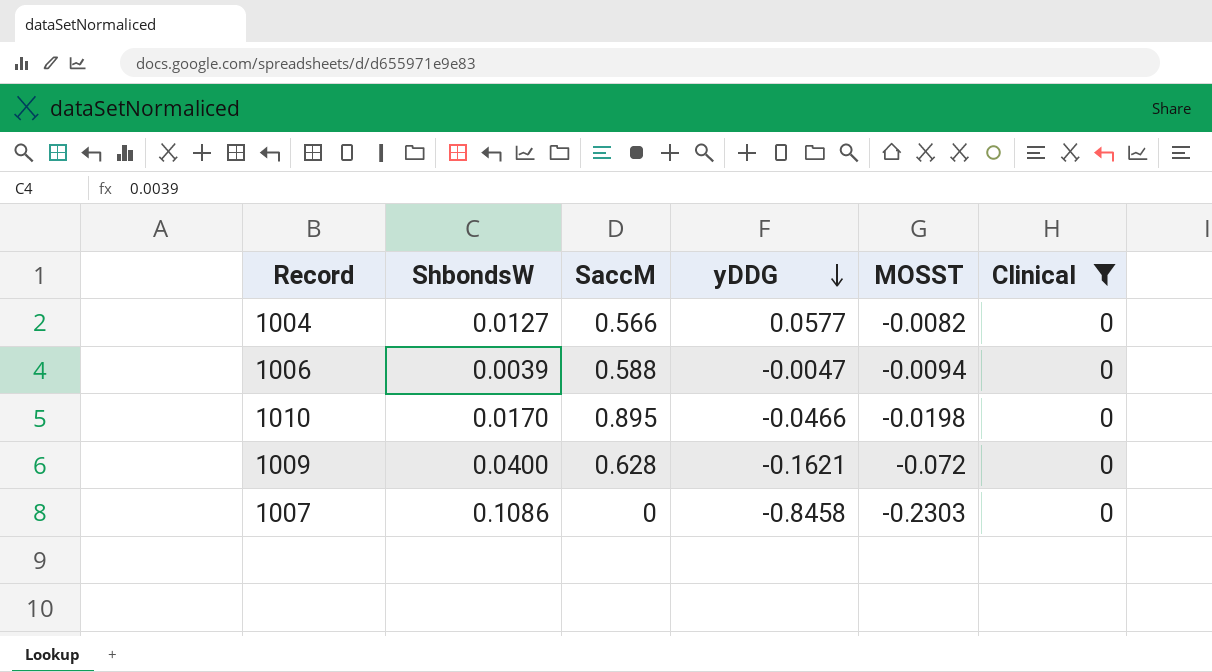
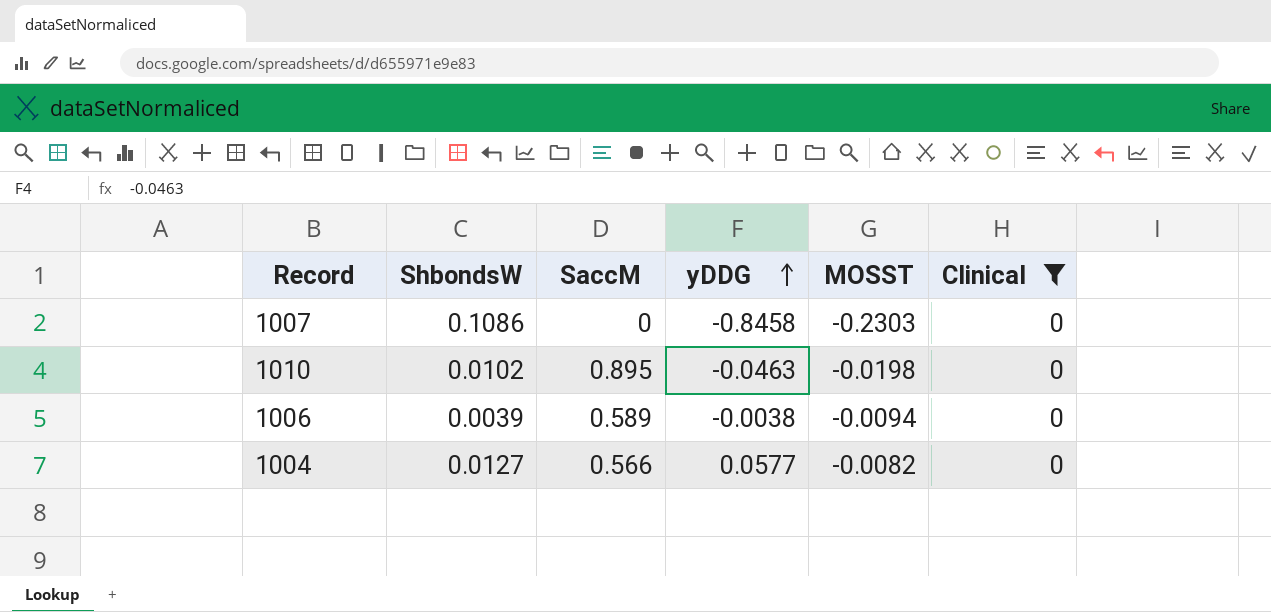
row order: yDDG descending -> yDDG ascending
row 1009: 0.0400 | 0.628 | -0.1621 | -0.072 | 0 -> none
1010 | ShbondsW: 0.0170 -> 0.0102
1010 | yDDG: -0.0466 -> -0.0463
1006 | SaccM: 0.588 -> 0.589
1006 | yDDG: -0.0047 -> -0.0038

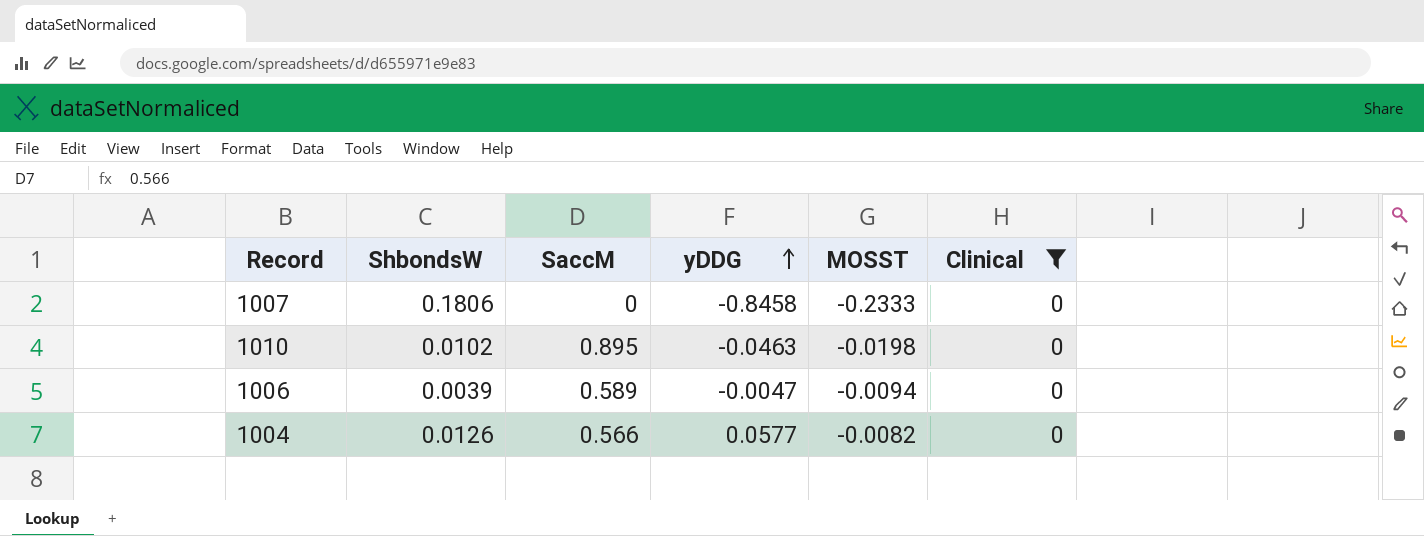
1007 | ShbondsW: 0.1086 -> 0.1806
1007 | MOSST: -0.2303 -> -0.2333
1006 | yDDG: -0.0038 -> -0.0047
1004 | ShbondsW: 0.0127 -> 0.0126

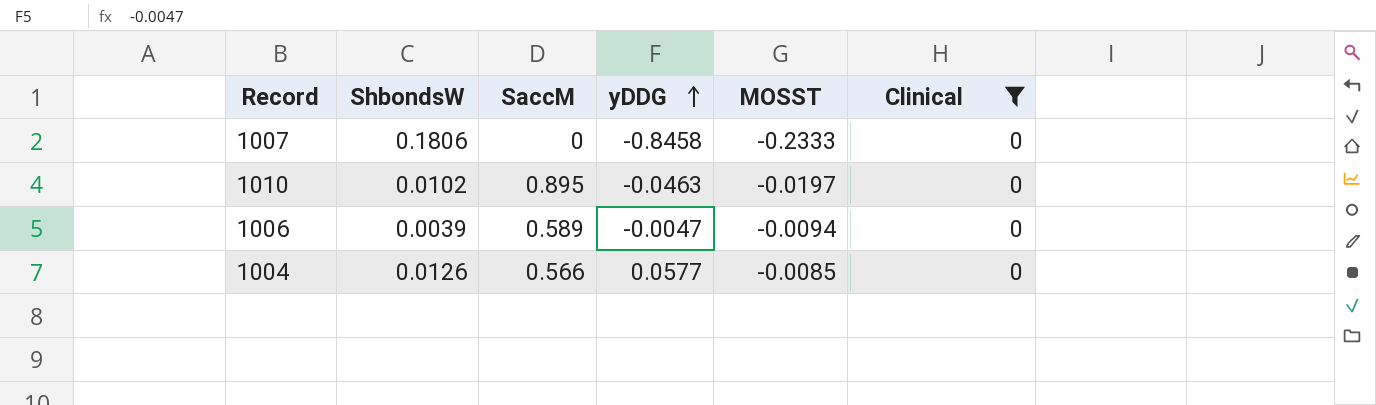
1010 | MOSST: -0.0198 -> -0.0197
1004 | MOSST: -0.0082 -> -0.0085

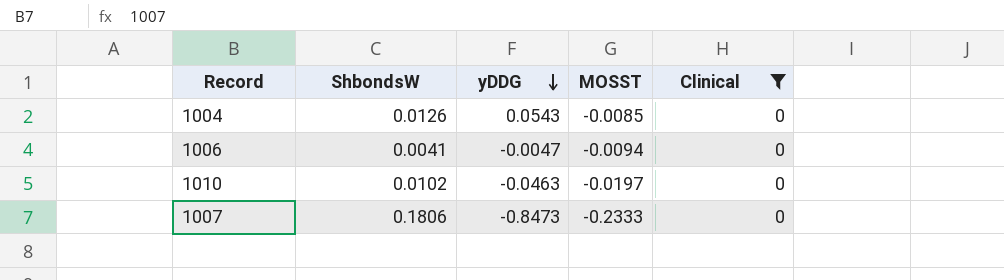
row order: yDDG ascending -> yDDG descending
column SaccM | position: 3 -> none
1004 | yDDG: 0.0577 -> 0.0543
1006 | ShbondsW: 0.0039 -> 0.0041
1007 | yDDG: -0.8458 -> -0.8473

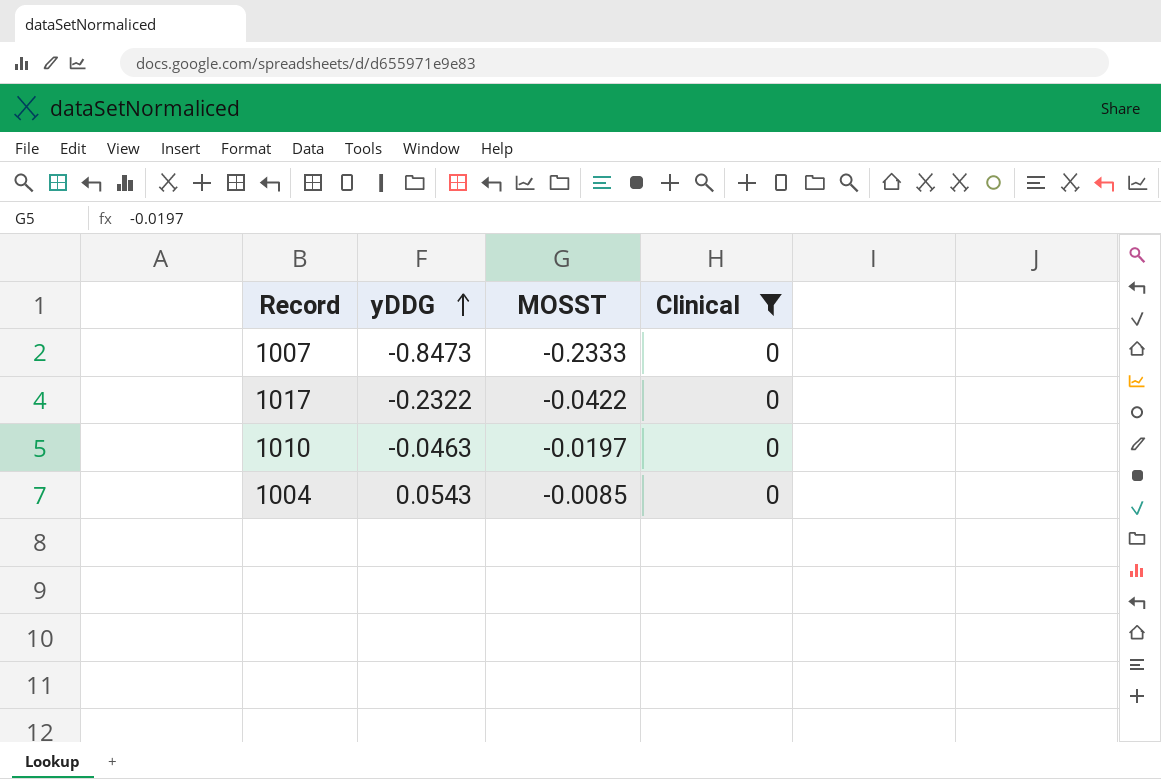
row order: yDDG descending -> yDDG ascending
column ShbondsW | position: 2 -> none
row 1006: 0.0041 | -0.0047 | -0.0094 | 0 -> none
row 1017: none -> -0.2322 | -0.0422 | 0

